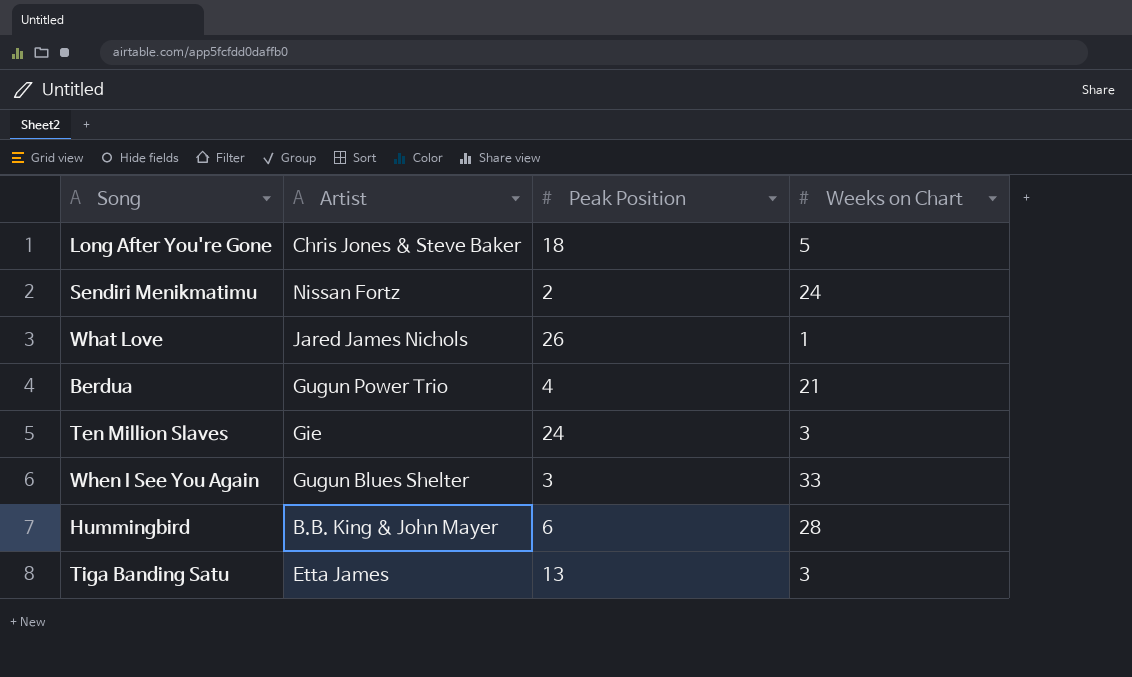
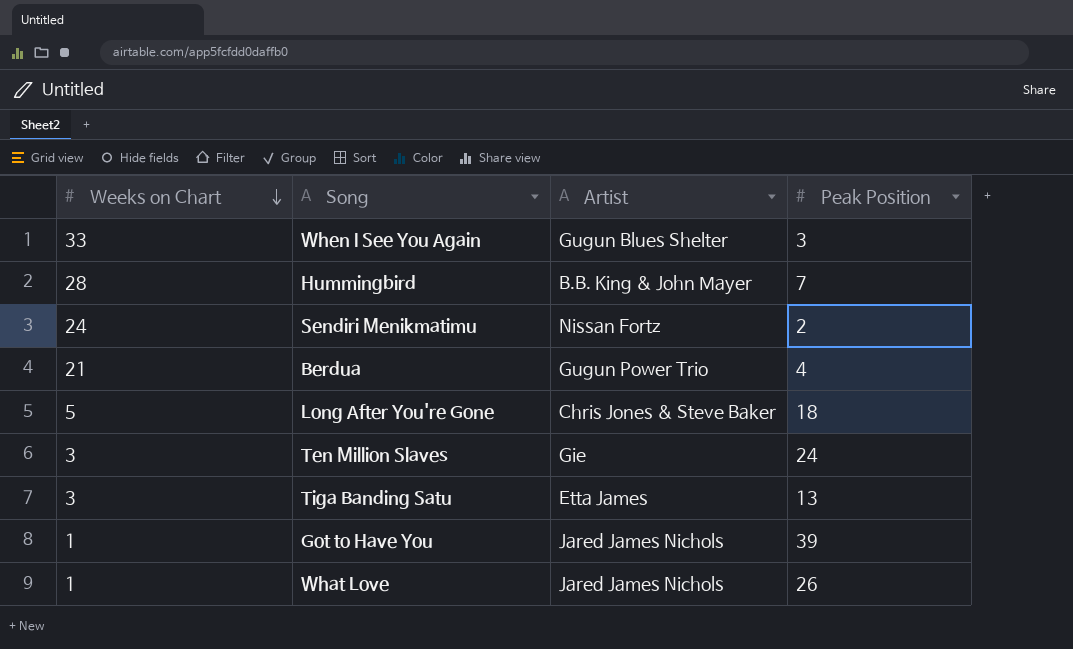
row order: none -> Weeks on Chart descending
column Weeks on Chart | position: 4 -> 1
Hummingbird | Peak Position: 6 -> 7
row Got to Have You: none -> 1 | Jared James Nichols | 39

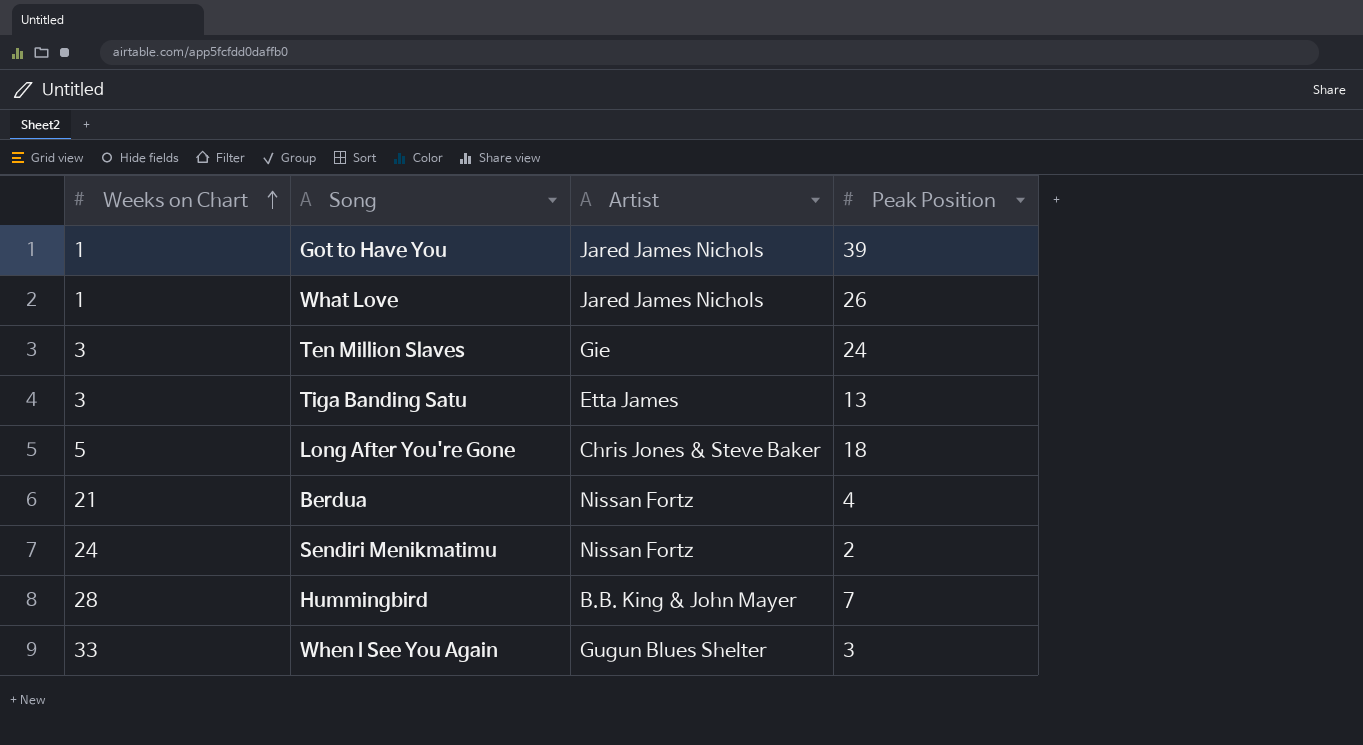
row order: Weeks on Chart descending -> Weeks on Chart ascending
Berdua | Artist: Gugun Power Trio -> Nissan Fortz

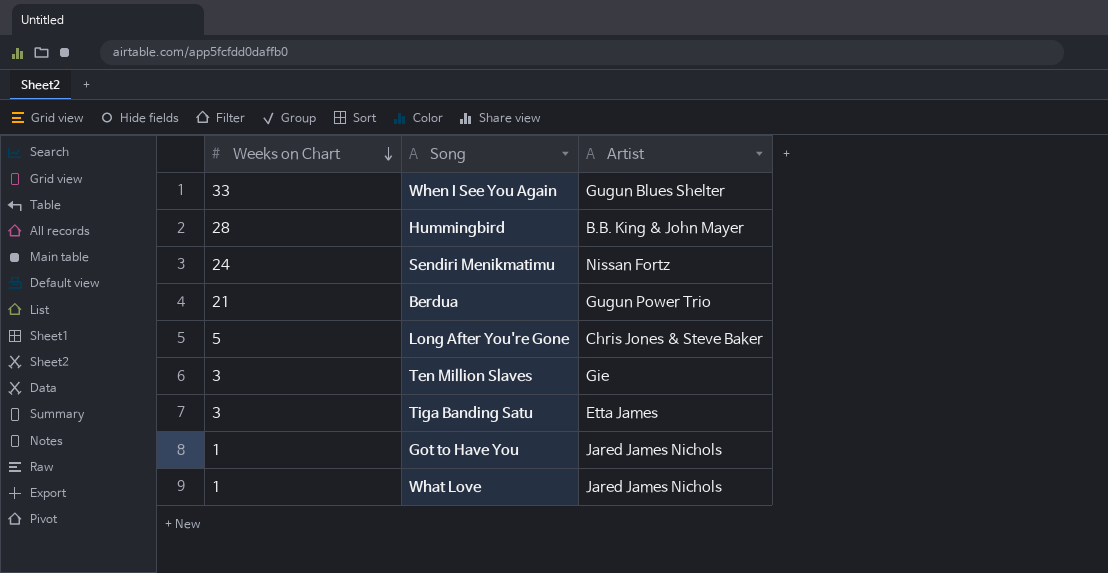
row order: Weeks on Chart ascending -> Weeks on Chart descending
column Peak Position | position: 4 -> none
Berdua | Artist: Nissan Fortz -> Gugun Power Trio

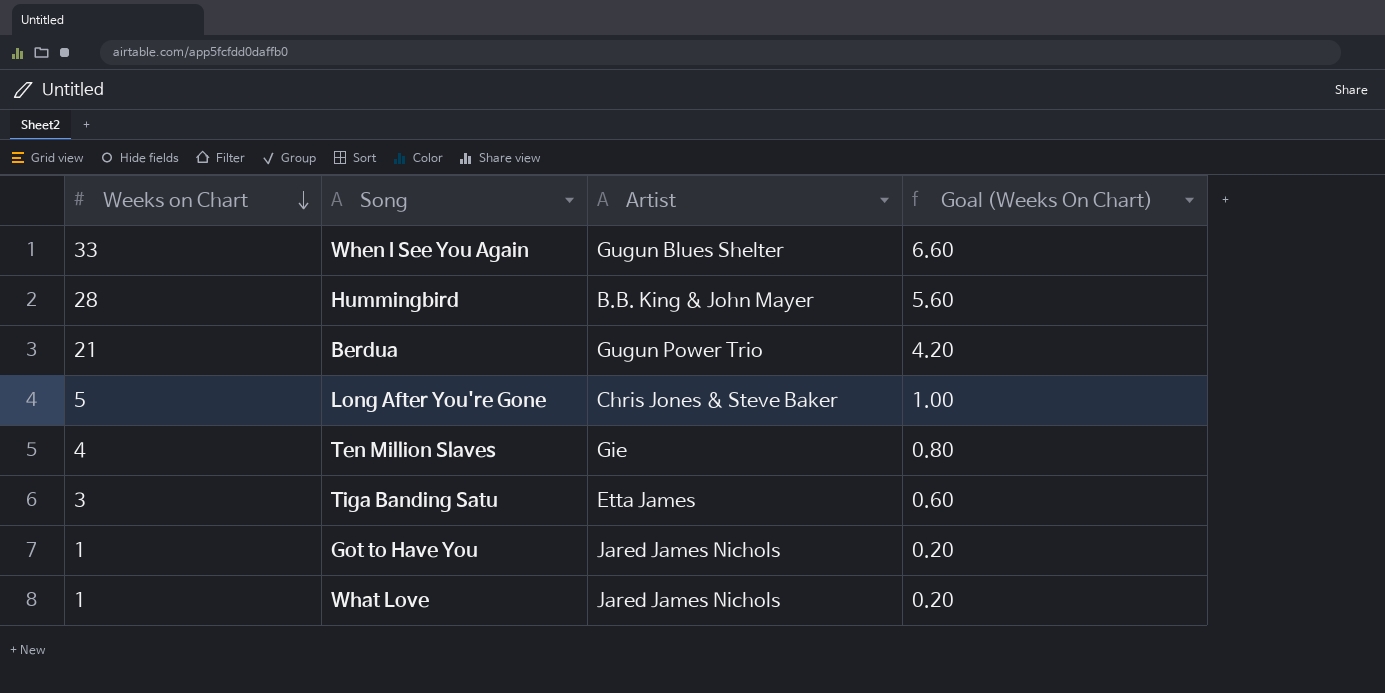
column Goal (Weeks On Chart) | formula: none -> [Weeks on Chart] * 0.2
row Sendiri Menikmatimu: 24 | Nissan Fortz -> none
Ten Million Slaves | Weeks on Chart: 3 -> 4

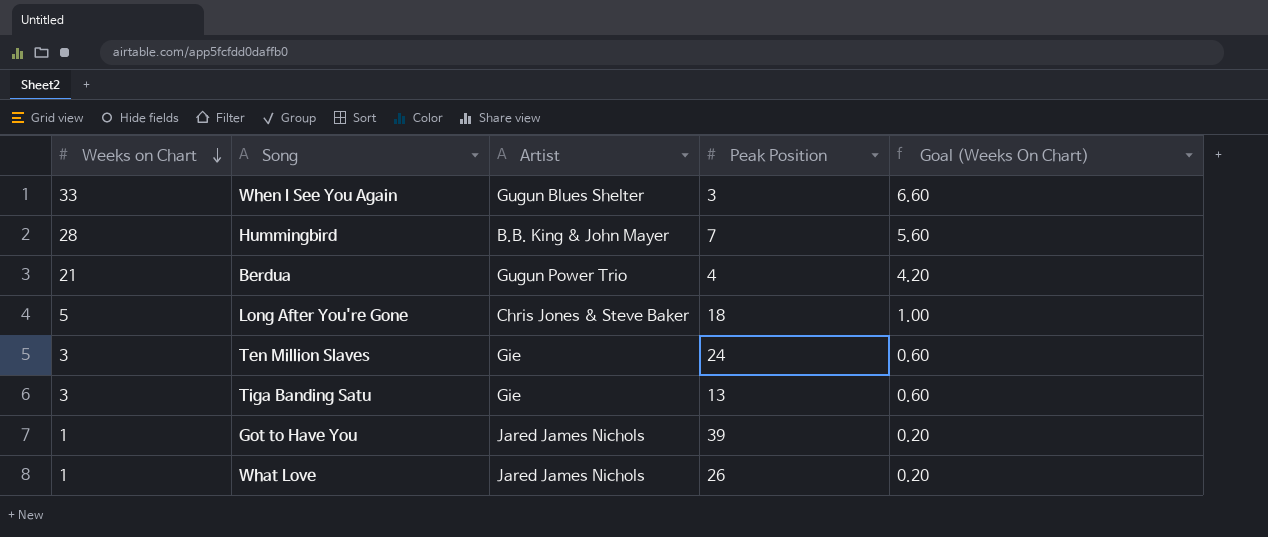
column Peak Position | position: none -> 4
Ten Million Slaves | Weeks on Chart: 4 -> 3
Ten Million Slaves | Goal (Weeks On Chart): 0.80 -> 0.60
Tiga Banding Satu | Artist: Etta James -> Gie

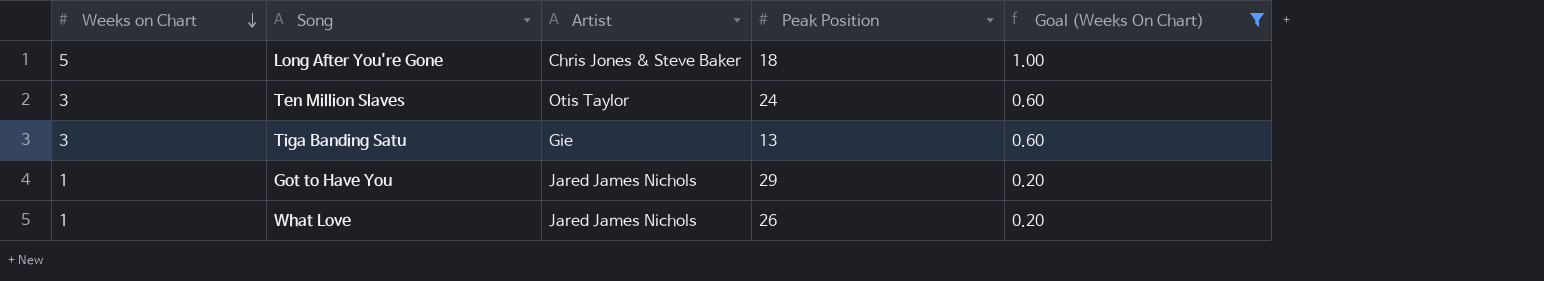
filter: none -> Goal (Weeks On Chart) <= 1.00
Ten Million Slaves | Artist: Gie -> Otis Taylor
Got to Have You | Peak Position: 39 -> 29

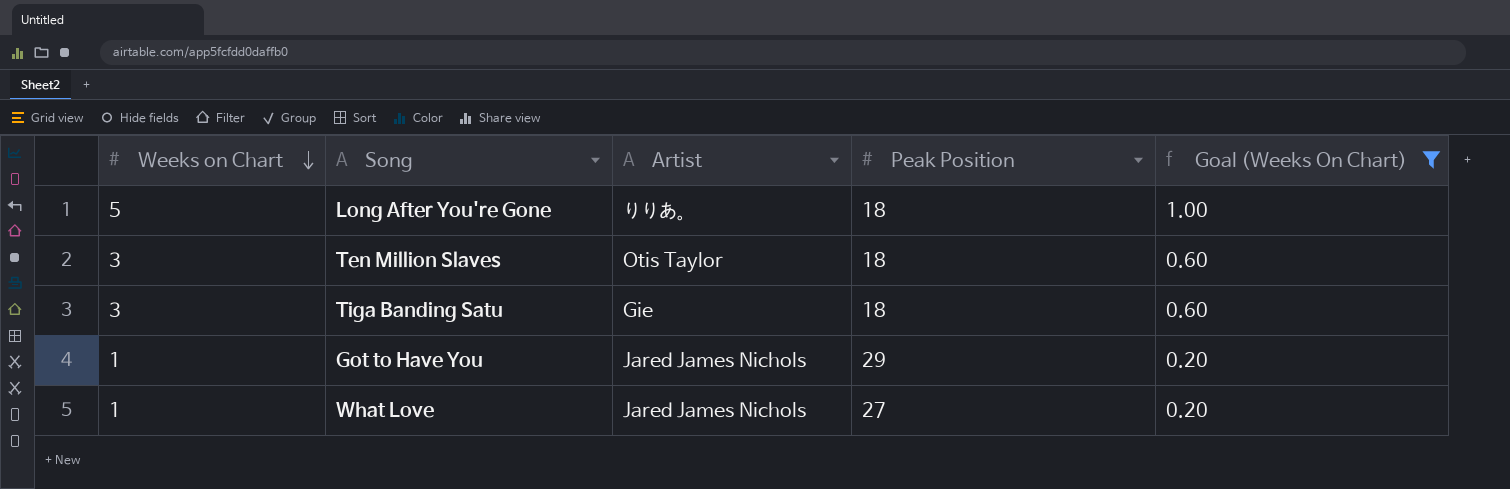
Long After You're Gone | Artist: Chris Jones & Steve Baker -> りりあ。
Ten Million Slaves | Peak Position: 24 -> 18
Tiga Banding Satu | Peak Position: 13 -> 18
What Love | Peak Position: 26 -> 27

